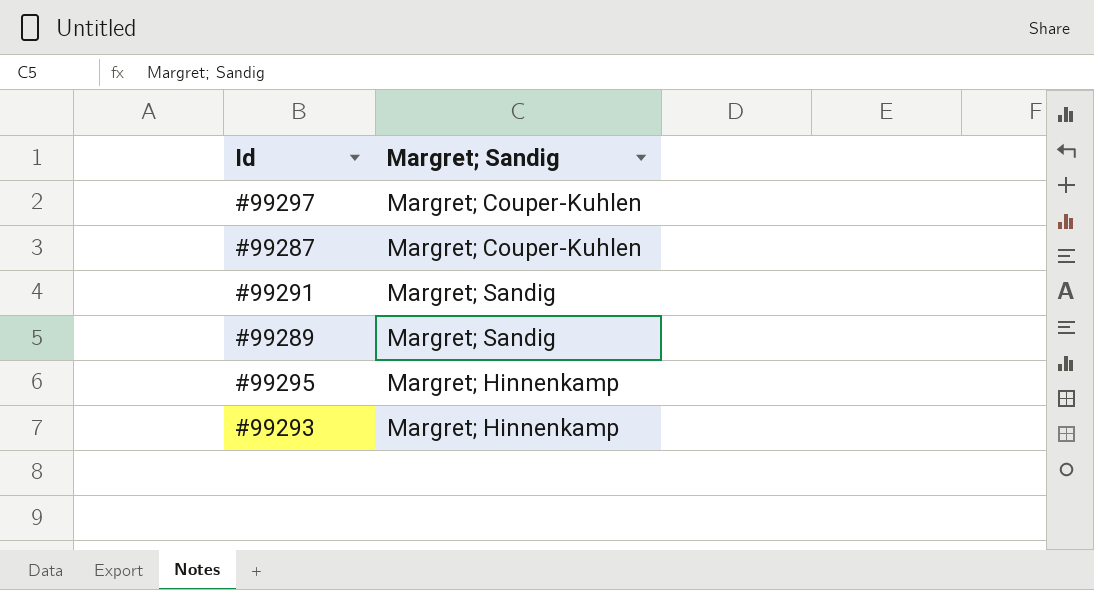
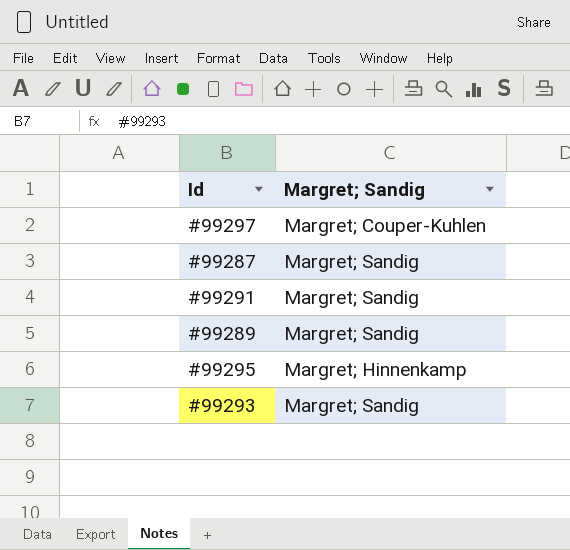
#99287 | Margret; Sandig: Margret; Couper-Kuhlen -> Margret; Sandig
#99293 | Margret; Sandig: Margret; Hinnenkamp -> Margret; Sandig

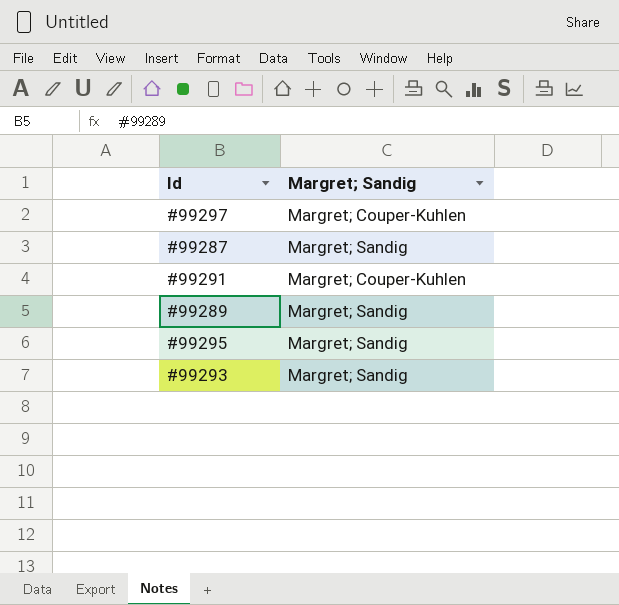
#99291 | Margret; Sandig: Margret; Sandig -> Margret; Couper-Kuhlen
#99295 | Margret; Sandig: Margret; Hinnenkamp -> Margret; Sandig

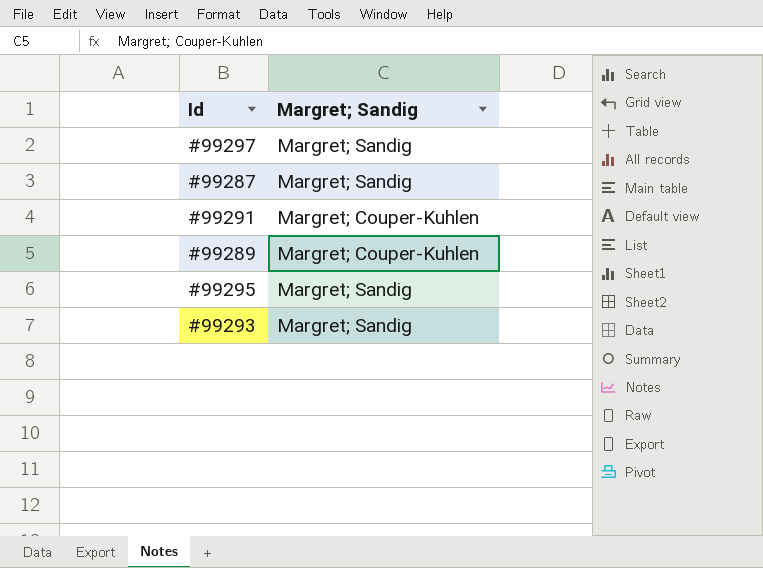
#99297 | Margret; Sandig: Margret; Couper-Kuhlen -> Margret; Sandig
#99289 | Margret; Sandig: Margret; Sandig -> Margret; Couper-Kuhlen

